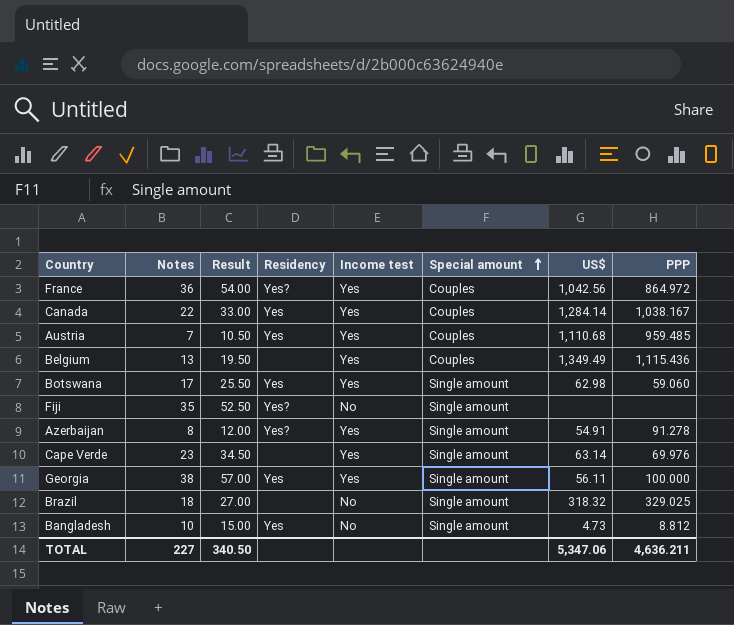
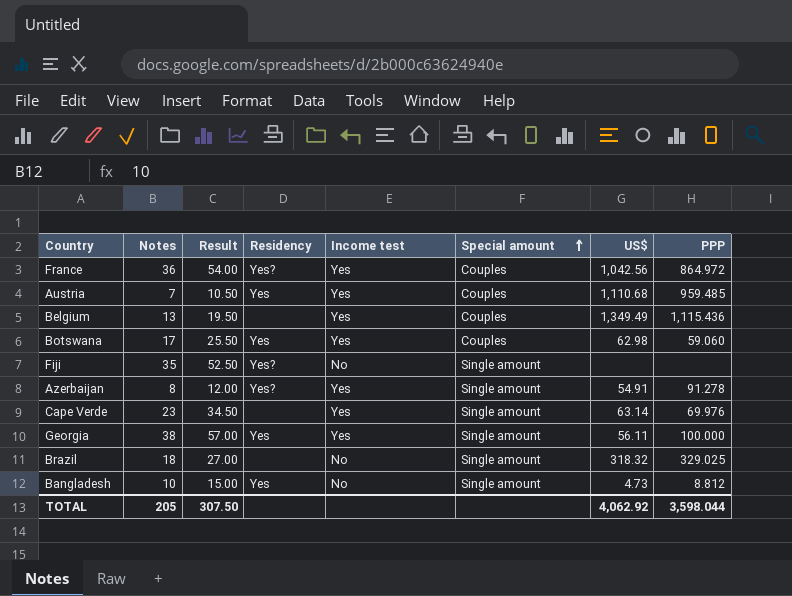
row Canada: 22 | 33.00 | Yes | Yes | Couples | 1,284.14 | 1,038.167 -> none
Botswana | Special amount: Single amount -> Couples
TOTAL | Notes: 227 -> 205
TOTAL | Result: 340.50 -> 307.50
TOTAL | US$: 5,347.06 -> 4,062.92
TOTAL | PPP: 4,636.211 -> 3,598.044

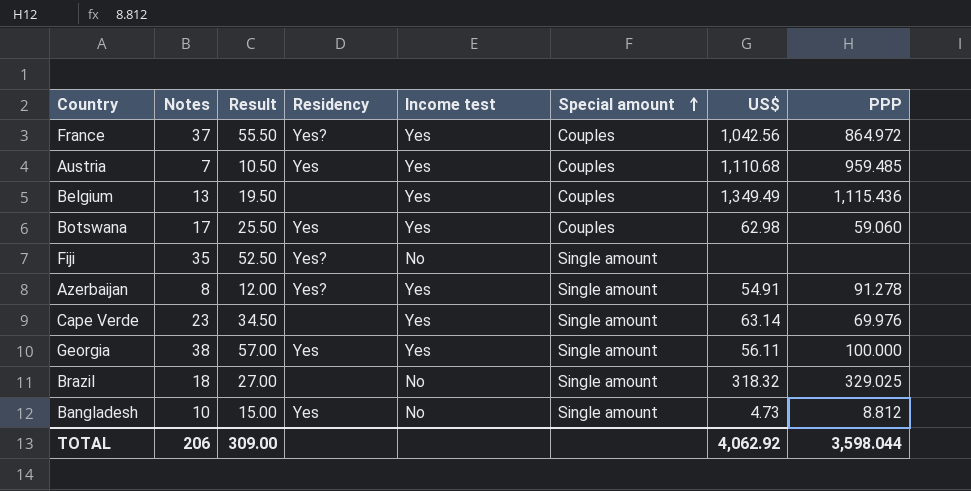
France | Notes: 36 -> 37
France | Result: 54.00 -> 55.50
TOTAL | Notes: 205 -> 206
TOTAL | Result: 307.50 -> 309.00

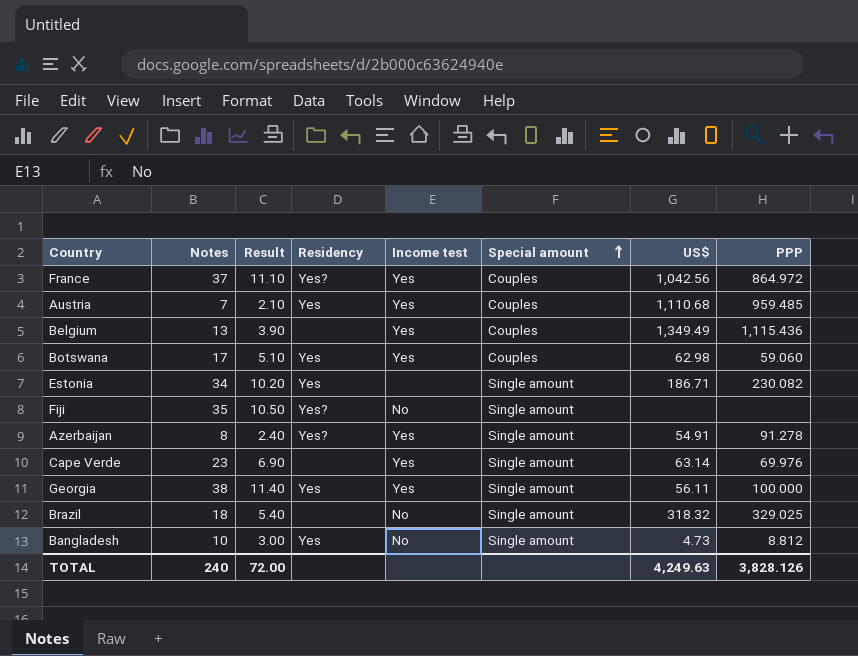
column Result | formula: [Notes] * 1.5 -> [Notes] * 0.3
row Estonia: none -> 34 | 10.20 | Yes | none | Single amount | 186.71 | 230.082
TOTAL | Notes: 206 -> 240
TOTAL | Result: 309.00 -> 72.00
TOTAL | US$: 4,062.92 -> 4,249.63
TOTAL | PPP: 3,598.044 -> 3,828.126

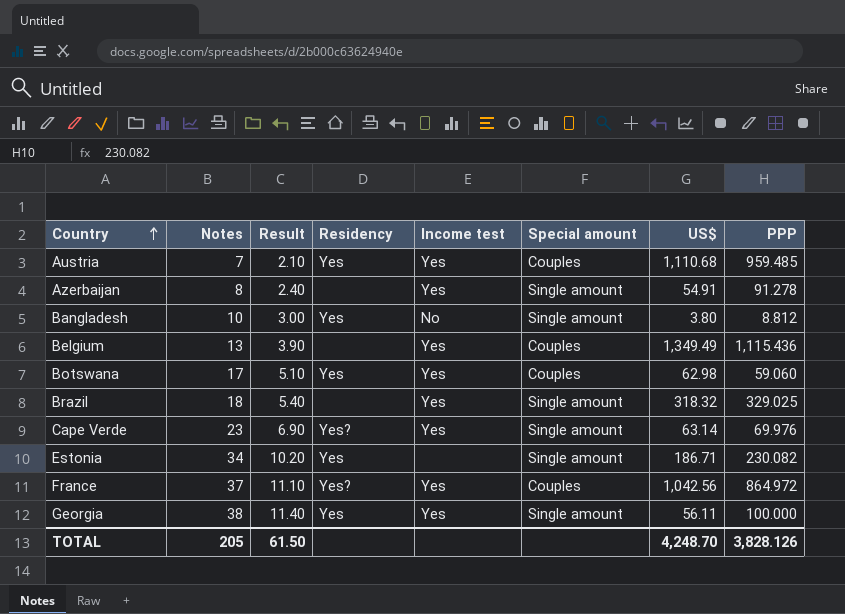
row order: Special amount ascending -> Country ascending
row Fiji: 35 | 10.50 | Yes? | No | Single amount | none | none -> none
Azerbaijan | Residency: Yes? -> none
Bangladesh | US$: 4.73 -> 3.80
Brazil | Income test: No -> Yes
Cape Verde | Residency: none -> Yes?
TOTAL | Notes: 240 -> 205
TOTAL | Result: 72.00 -> 61.50
TOTAL | US$: 4,249.63 -> 4,248.70

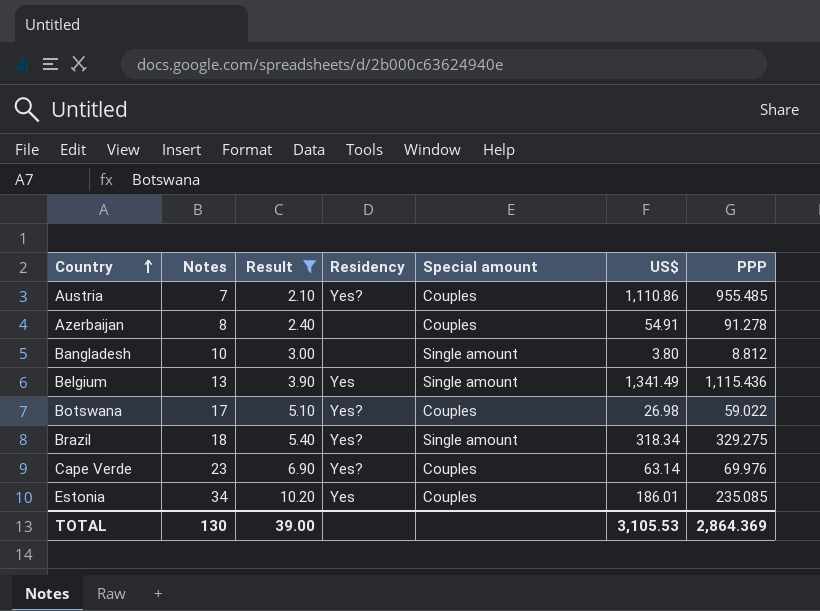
filter: none -> Result <= 10.20
column Income test | position: 5 -> none
Austria | Residency: Yes -> Yes?
Austria | US$: 1,110.68 -> 1,110.86
Austria | PPP: 959.485 -> 955.485
Azerbaijan | Special amount: Single amount -> Couples
Bangladesh | Residency: Yes -> none
Belgium | Residency: none -> Yes
Belgium | Special amount: Couples -> Single amount
Belgium | US$: 1,349.49 -> 1,341.49
Botswana | Residency: Yes -> Yes?
Botswana | US$: 62.98 -> 26.98
Botswana | PPP: 59.060 -> 59.022
Brazil | Residency: none -> Yes?
Brazil | US$: 318.32 -> 318.34
Brazil | PPP: 329.025 -> 329.275
Cape Verde | Special amount: Single amount -> Couples
Estonia | Special amount: Single amount -> Couples
Estonia | US$: 186.71 -> 186.01
Estonia | PPP: 230.082 -> 235.085
TOTAL | Notes: 205 -> 130
TOTAL | Result: 61.50 -> 39.00
TOTAL | US$: 4,248.70 -> 3,105.53
TOTAL | PPP: 3,828.126 -> 2,864.369

